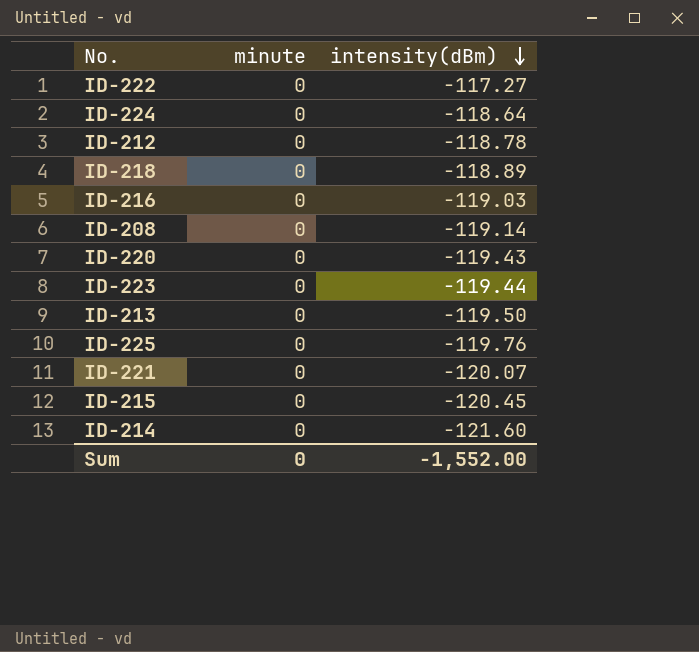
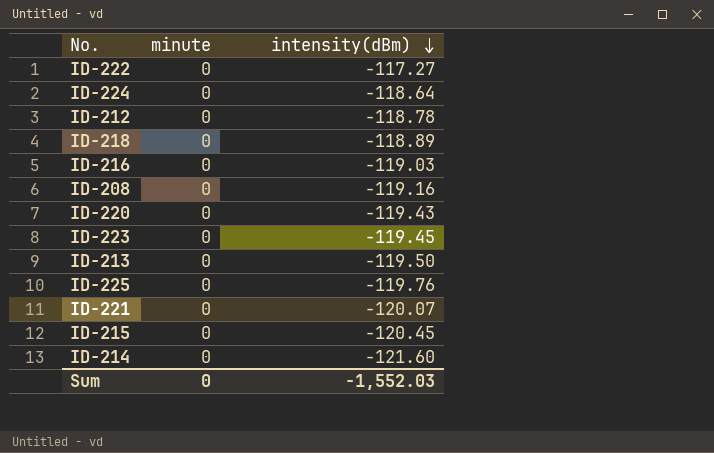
ID-208 | intensity(dBm): -119.14 -> -119.16
ID-223 | intensity(dBm): -119.44 -> -119.45
Sum | intensity(dBm): -1,552.00 -> -1,552.03

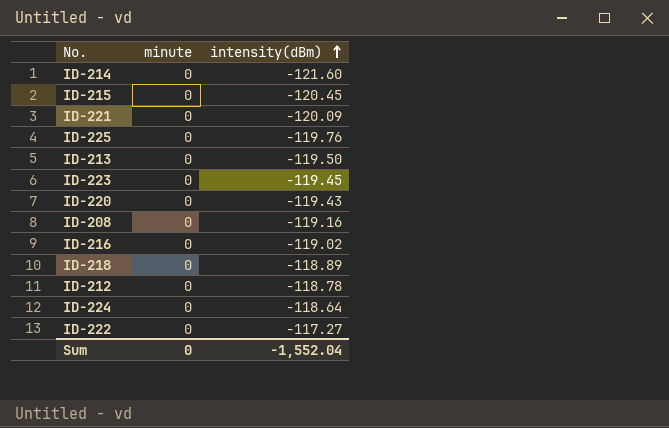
row order: intensity(dBm) descending -> intensity(dBm) ascending
ID-221 | intensity(dBm): -120.07 -> -120.09
ID-216 | intensity(dBm): -119.03 -> -119.02
Sum | intensity(dBm): -1,552.03 -> -1,552.04

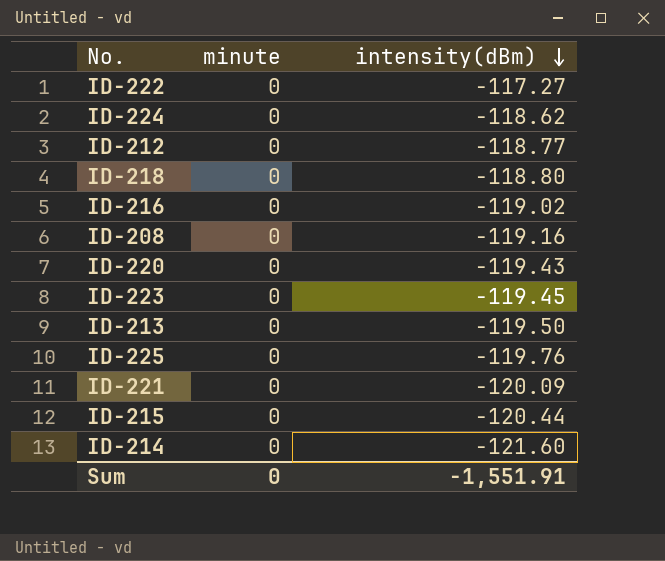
row order: intensity(dBm) ascending -> intensity(dBm) descending
ID-224 | intensity(dBm): -118.64 -> -118.62
ID-212 | intensity(dBm): -118.78 -> -118.77
ID-218 | intensity(dBm): -118.89 -> -118.80
ID-215 | intensity(dBm): -120.45 -> -120.44
Sum | intensity(dBm): -1,552.04 -> -1,551.91

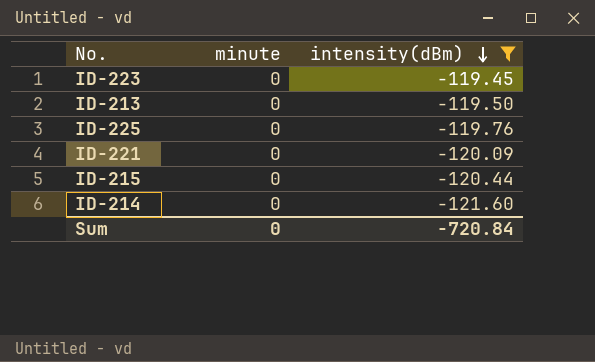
filter: none -> intensity(dBm) <= -119.45
Sum | intensity(dBm): -1,551.91 -> -720.84

